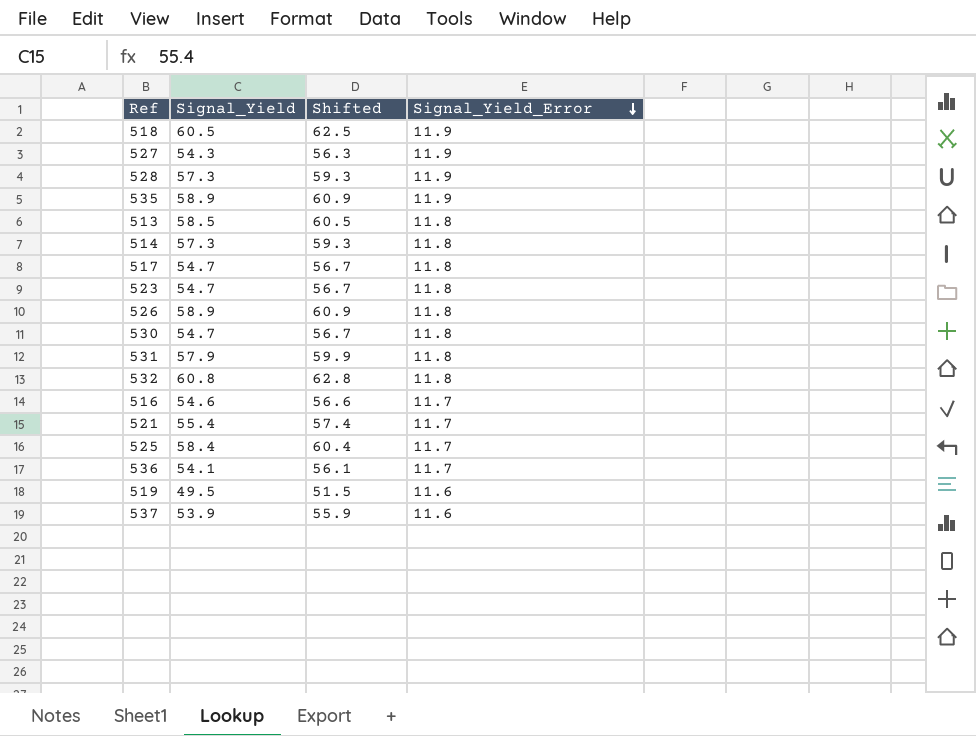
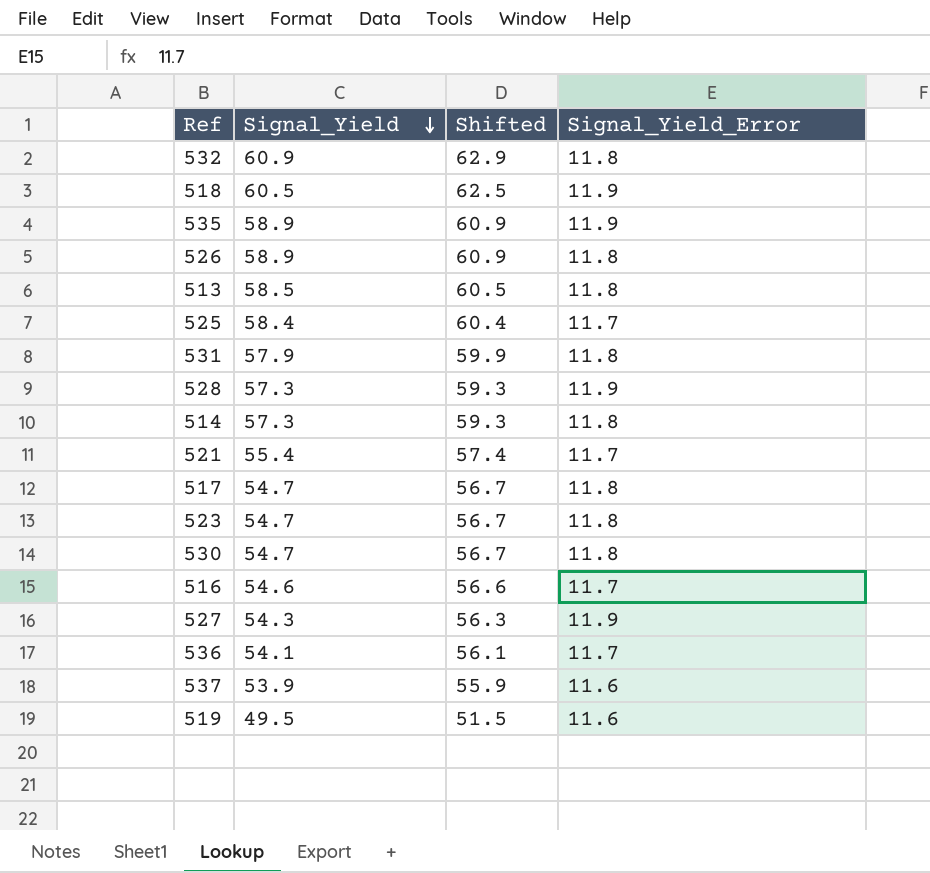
row order: Signal_Yield_Error descending -> Signal_Yield descending
532 | Signal_Yield: 60.8 -> 60.9
532 | Shifted: 62.8 -> 62.9

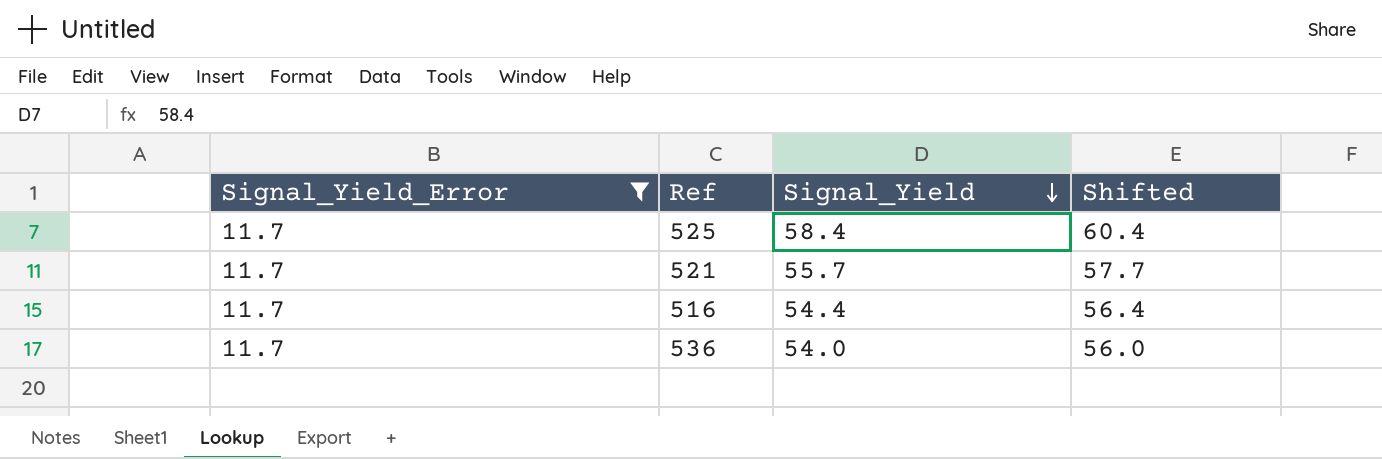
filter: none -> Signal_Yield_Error = 11.7
column Signal_Yield_Error | position: 4 -> 1
521 | Signal_Yield: 55.4 -> 55.7
521 | Shifted: 57.4 -> 57.7
516 | Signal_Yield: 54.6 -> 54.4
516 | Shifted: 56.6 -> 56.4
536 | Signal_Yield: 54.1 -> 54.0
536 | Shifted: 56.1 -> 56.0

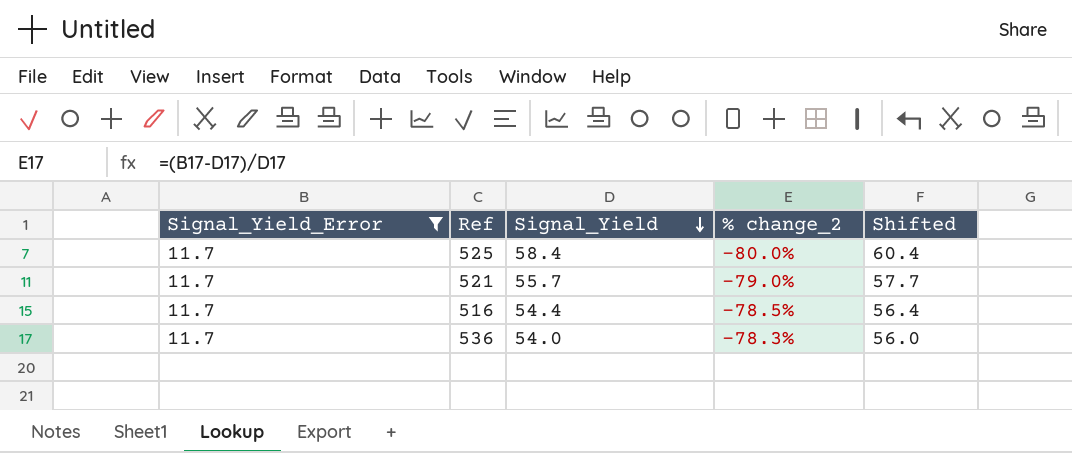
column % change_2 | formula: none -> ([Signal_Yield_Error] - [Signal_Yield]) / [Signal_Yield]

